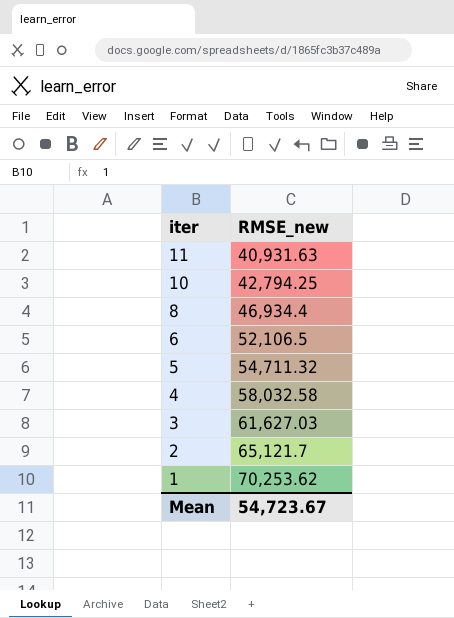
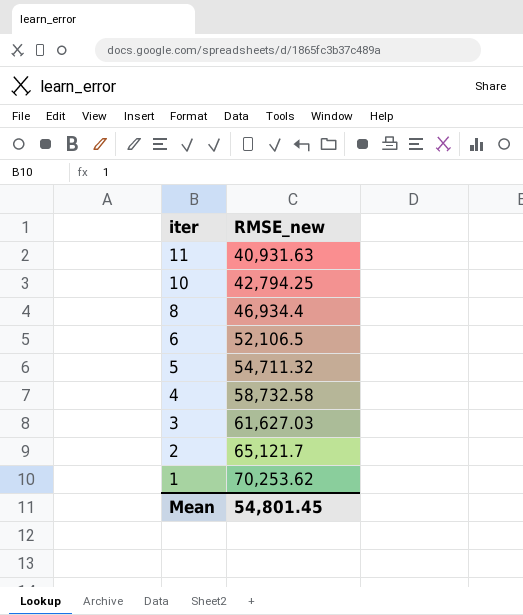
4 | RMSE_new: 58,032.58 -> 58,732.58
Mean | RMSE_new: 54,723.67 -> 54,801.45

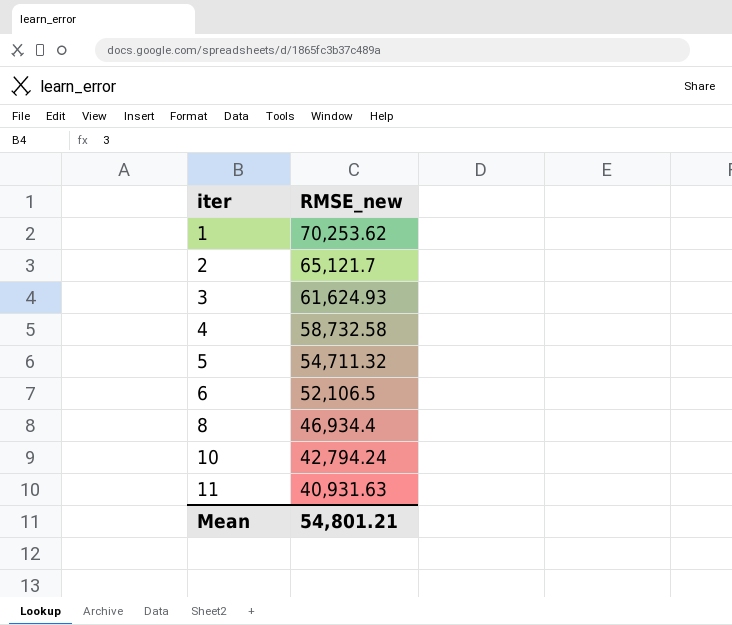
row order: iter descending -> iter ascending
3 | RMSE_new: 61,627.03 -> 61,624.93
10 | RMSE_new: 42,794.25 -> 42,794.24
Mean | RMSE_new: 54,801.45 -> 54,801.21

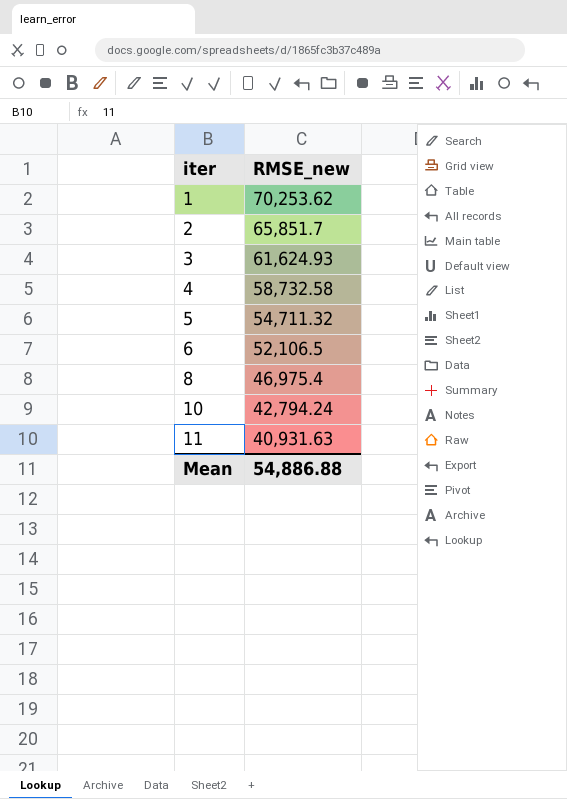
2 | RMSE_new: 65,121.7 -> 65,851.7
8 | RMSE_new: 46,934.4 -> 46,975.4
Mean | RMSE_new: 54,801.21 -> 54,886.88

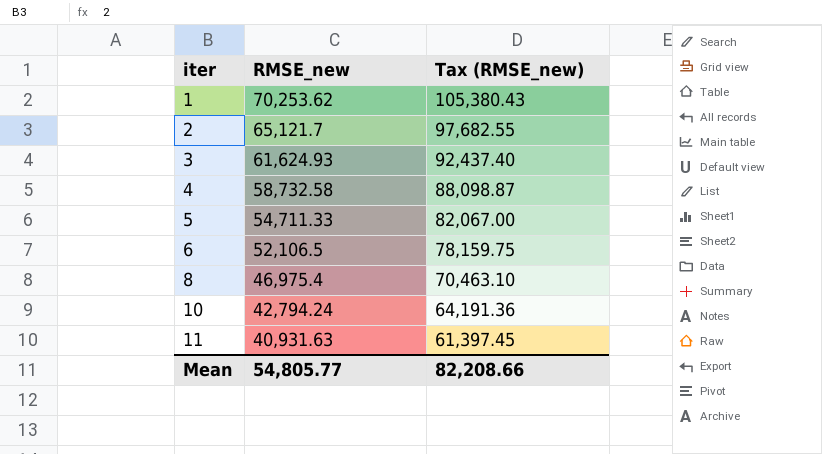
column Tax (RMSE_new) | formula: none -> [RMSE_new] * 1.5
2 | RMSE_new: 65,851.7 -> 65,121.7
5 | RMSE_new: 54,711.32 -> 54,711.33
Mean | RMSE_new: 54,886.88 -> 54,805.77

